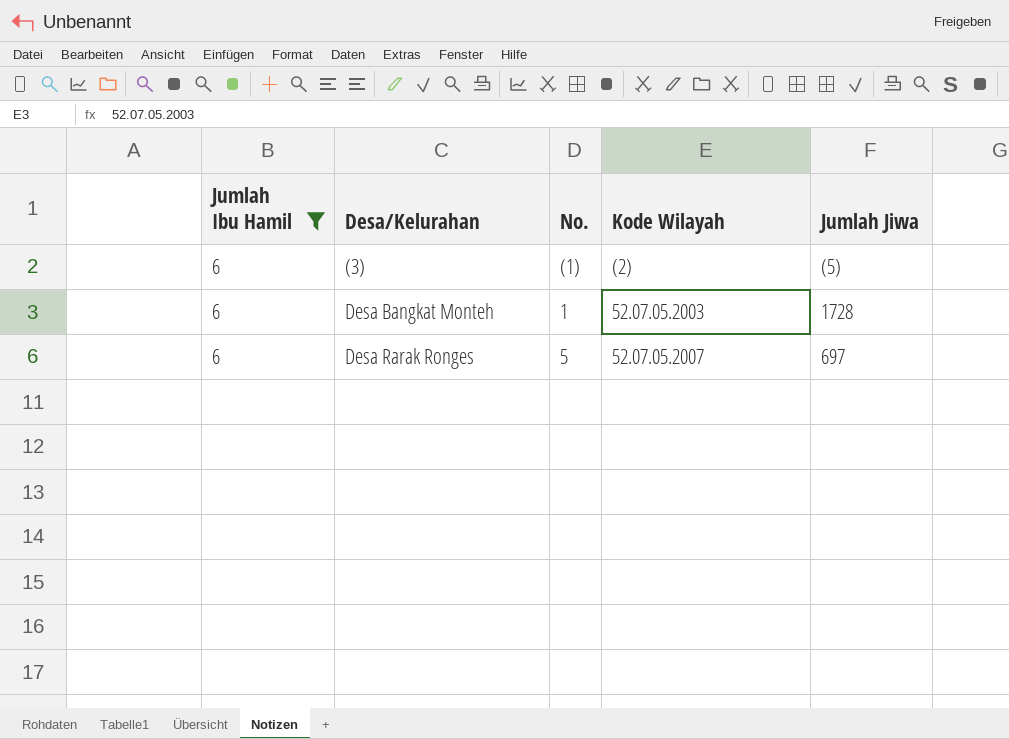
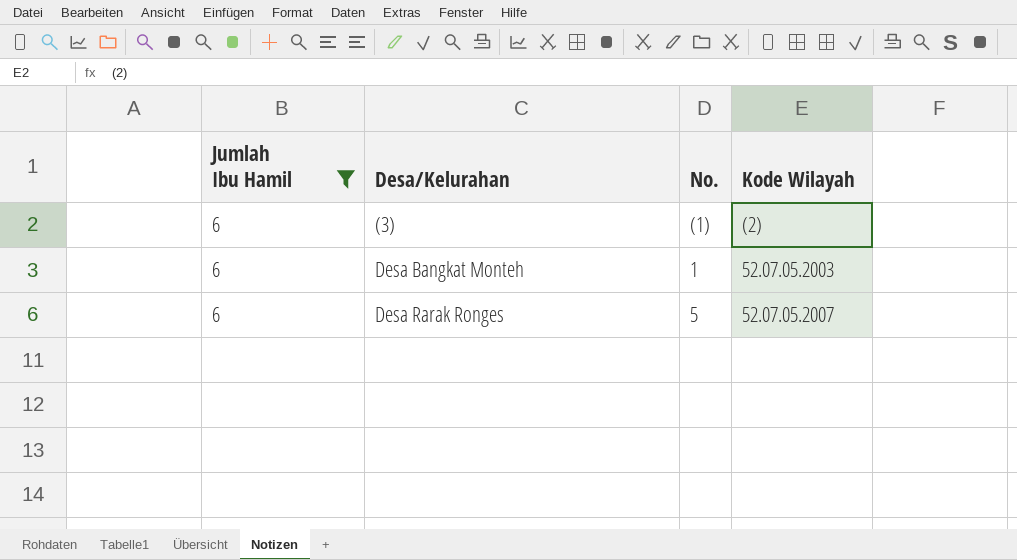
column Jumlah Jiwa | position: 5 -> none

